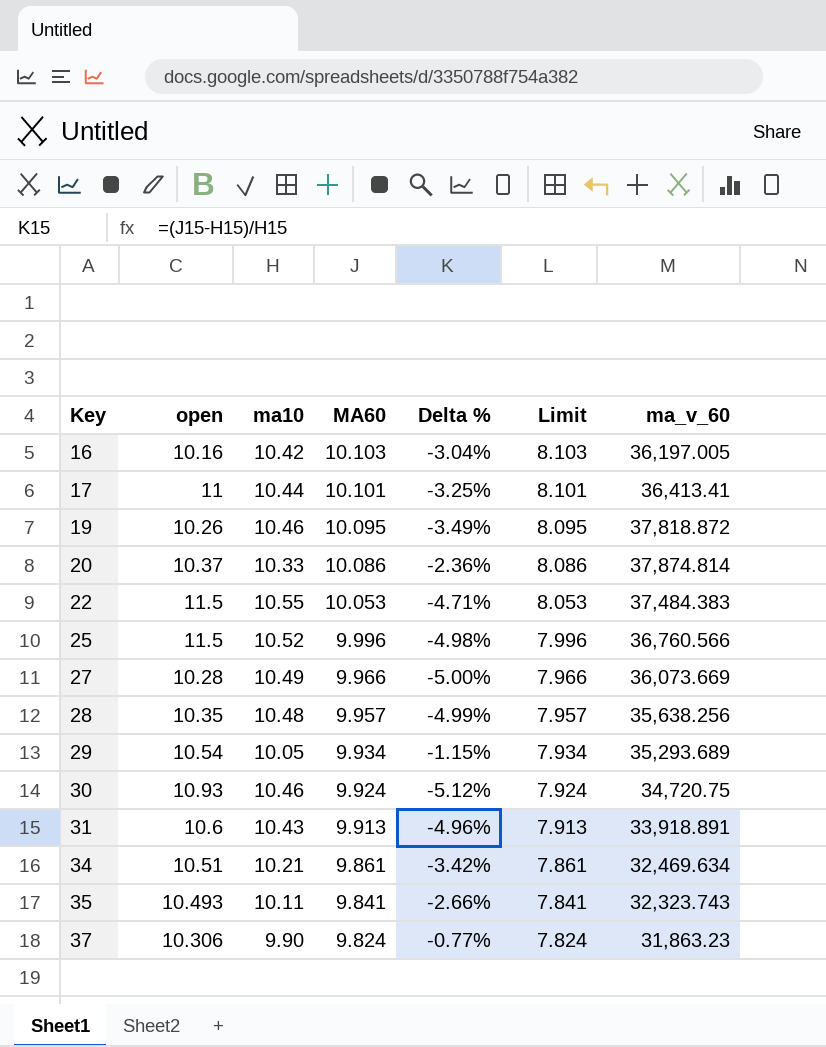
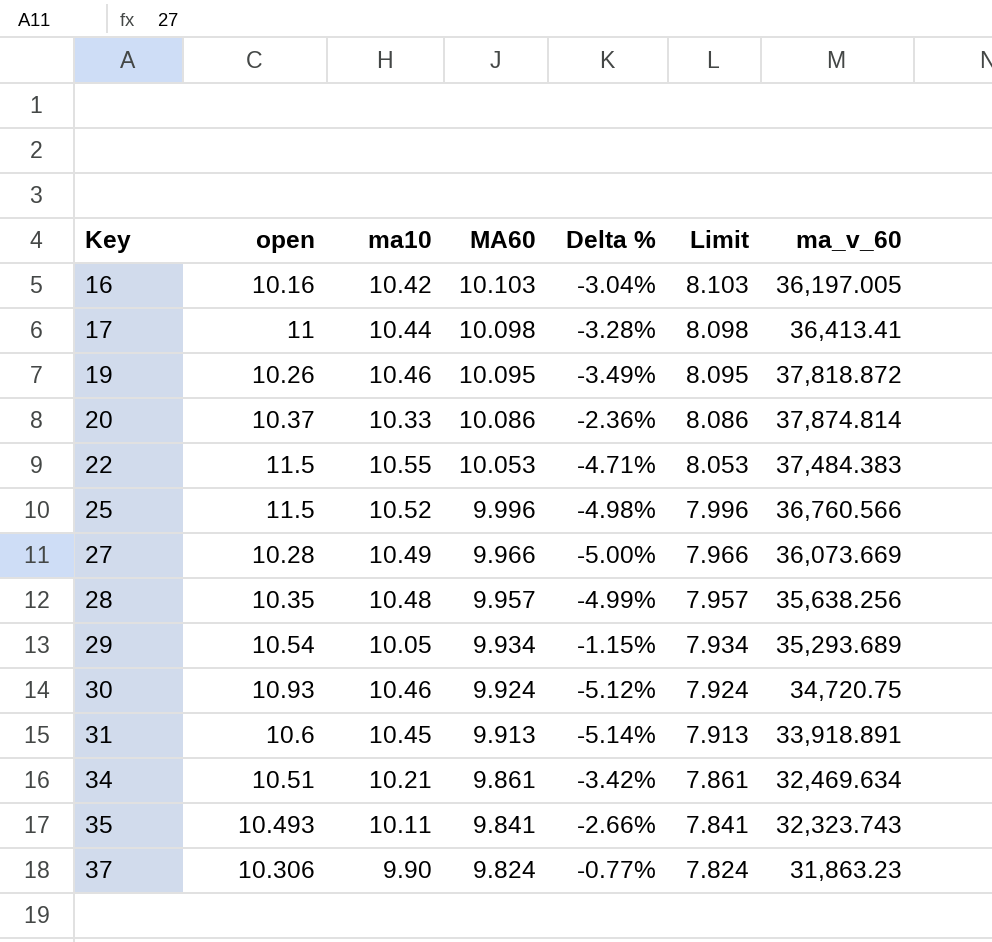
17 | MA60: 10.101 -> 10.098
17 | Delta %: -3.25% -> -3.28%
17 | Limit: 8.101 -> 8.098
31 | ma10: 10.43 -> 10.45
31 | Delta %: -4.96% -> -5.14%

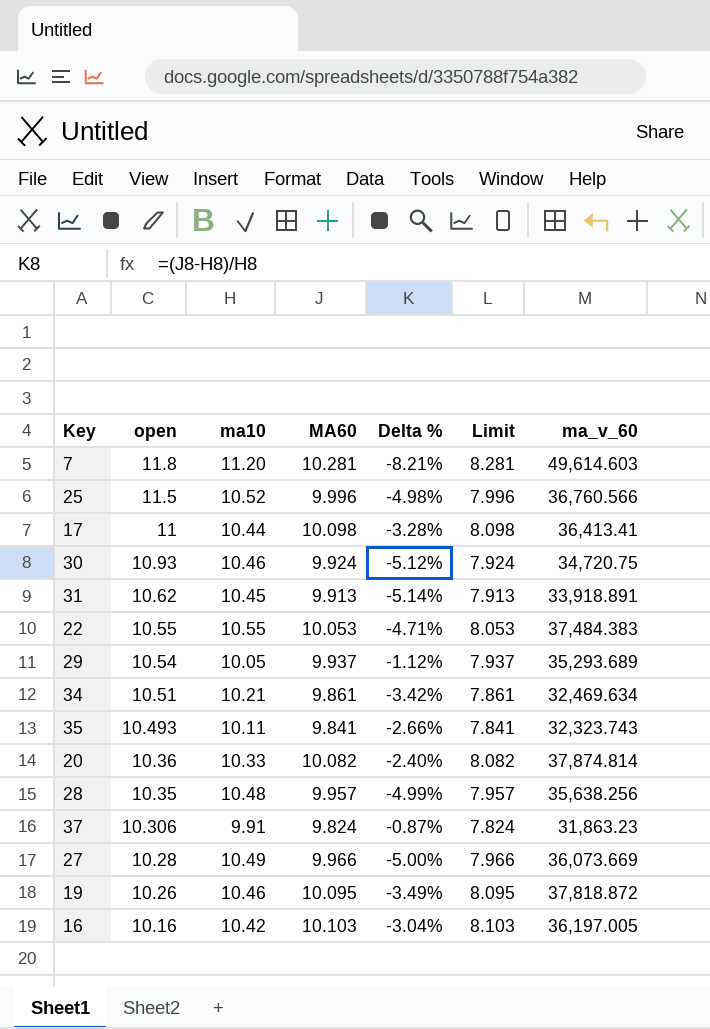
row order: Key ascending -> open descending
row 7: none -> 11.8 | 11.20 | 10.281 | -8.21% | 8.281 | 49,614.603
31 | open: 10.6 -> 10.62
22 | open: 11.5 -> 10.55
29 | MA60: 9.934 -> 9.937
29 | Delta %: -1.15% -> -1.12%
29 | Limit: 7.934 -> 7.937
20 | open: 10.37 -> 10.36
20 | MA60: 10.086 -> 10.082
20 | Delta %: -2.36% -> -2.40%
20 | Limit: 8.086 -> 8.082
37 | ma10: 9.90 -> 9.91
37 | Delta %: -0.77% -> -0.87%

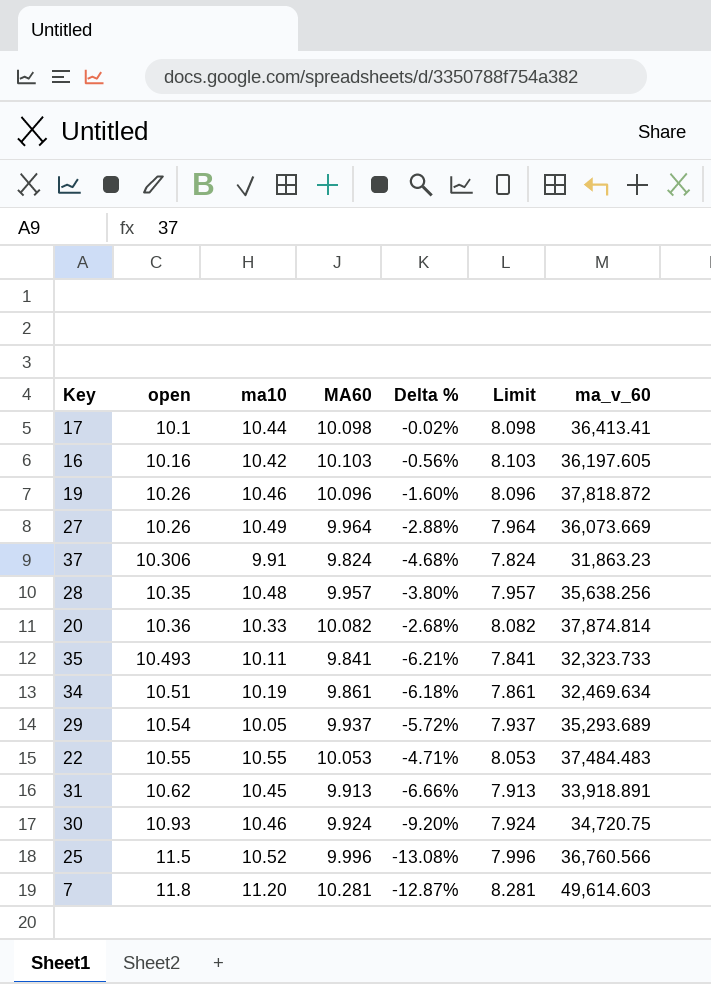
row order: open descending -> open ascending
column Delta % | formula: ([MA60] - [ma10]) / [ma10] -> ([MA60] - [open]) / [open]
17 | open: 11 -> 10.1
16 | ma_v_60: 36,197.005 -> 36,197.605
19 | MA60: 10.095 -> 10.096
19 | Limit: 8.095 -> 8.096
27 | open: 10.28 -> 10.26
27 | MA60: 9.966 -> 9.964
27 | Limit: 7.966 -> 7.964
35 | ma_v_60: 32,323.743 -> 32,323.733
34 | ma10: 10.21 -> 10.19
22 | ma_v_60: 37,484.383 -> 37,484.483

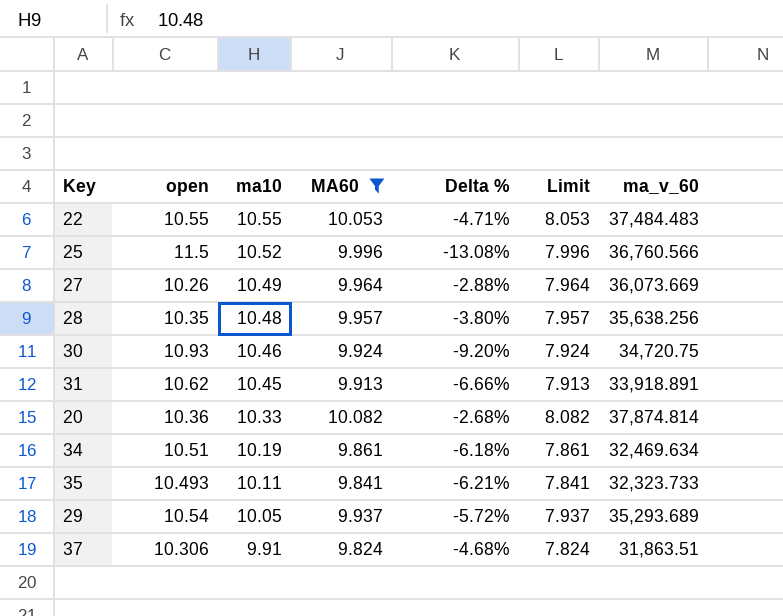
filter: none -> MA60 <= 10.082
row order: open ascending -> ma10 descending
37 | ma_v_60: 31,863.23 -> 31,863.51

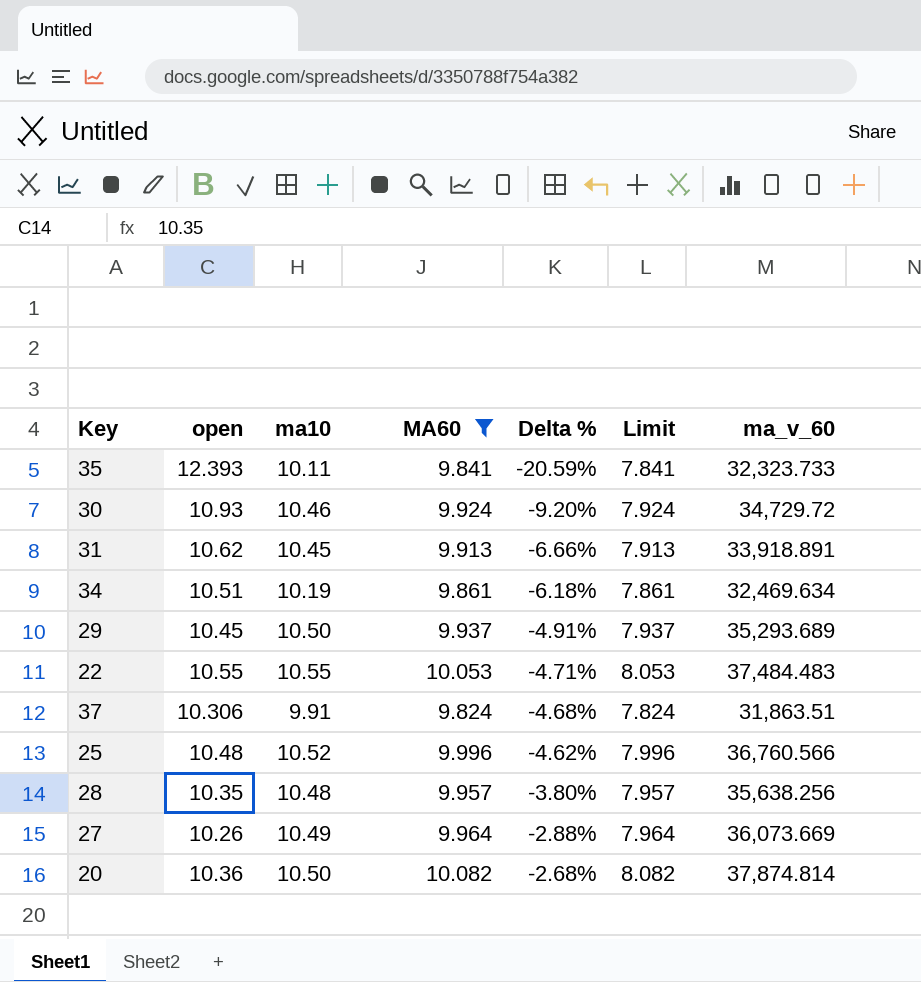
row order: ma10 descending -> Delta % ascending
35 | open: 10.493 -> 12.393
35 | Delta %: -6.21% -> -20.59%
30 | ma_v_60: 34,720.75 -> 34,729.72
29 | open: 10.54 -> 10.45
29 | ma10: 10.05 -> 10.50
29 | Delta %: -5.72% -> -4.91%
25 | open: 11.5 -> 10.48
25 | Delta %: -13.08% -> -4.62%
20 | ma10: 10.33 -> 10.50

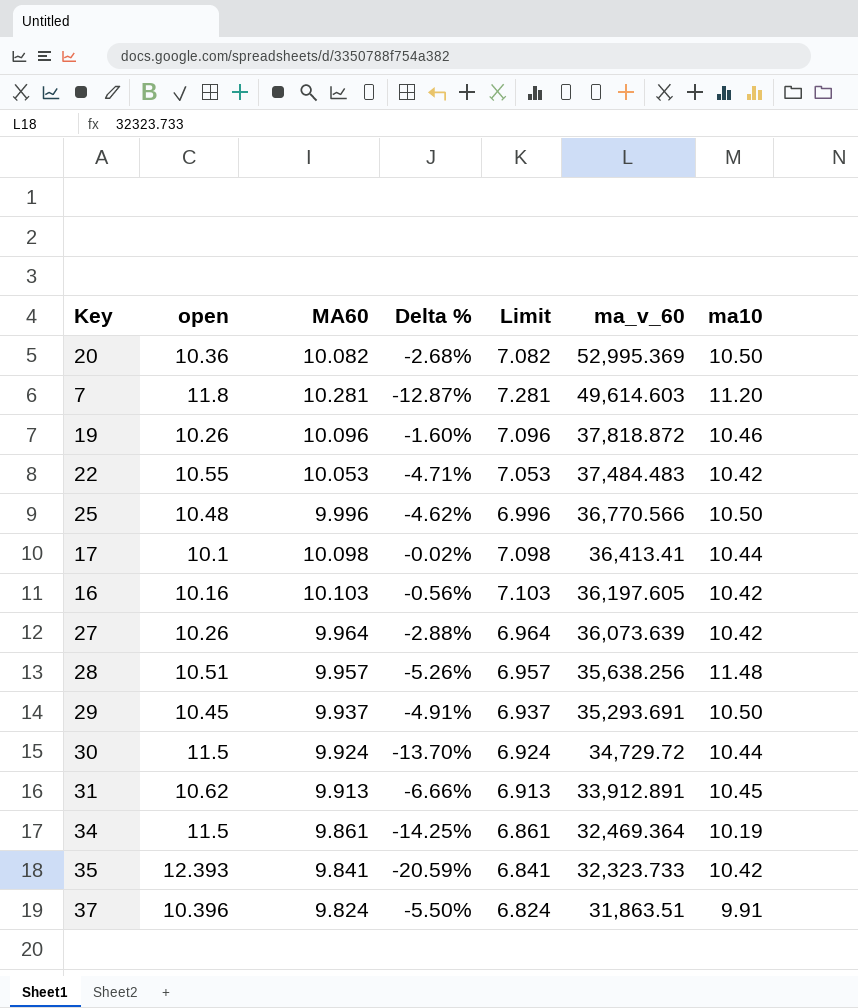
filter: MA60 <= 10.082 -> none
row order: Delta % ascending -> ma_v_60 descending
column Limit | formula: [MA60] - 2 -> [MA60] - 3
column ma10 | position: 3 -> 7
20 | ma_v_60: 37,874.814 -> 52,995.369
22 | ma10: 10.55 -> 10.42
25 | ma_v_60: 36,760.566 -> 36,770.566
25 | ma10: 10.52 -> 10.50
27 | ma_v_60: 36,073.669 -> 36,073.639
27 | ma10: 10.49 -> 10.42
28 | open: 10.35 -> 10.51
28 | Delta %: -3.80% -> -5.26%
28 | ma10: 10.48 -> 11.48
29 | ma_v_60: 35,293.689 -> 35,293.691
30 | open: 10.93 -> 11.5
30 | Delta %: -9.20% -> -13.70%
30 | ma10: 10.46 -> 10.44
31 | ma_v_60: 33,918.891 -> 33,912.891
34 | open: 10.51 -> 11.5
34 | Delta %: -6.18% -> -14.25%
34 | ma_v_60: 32,469.634 -> 32,469.364
35 | ma10: 10.11 -> 10.42
37 | open: 10.306 -> 10.396
37 | Delta %: -4.68% -> -5.50%

